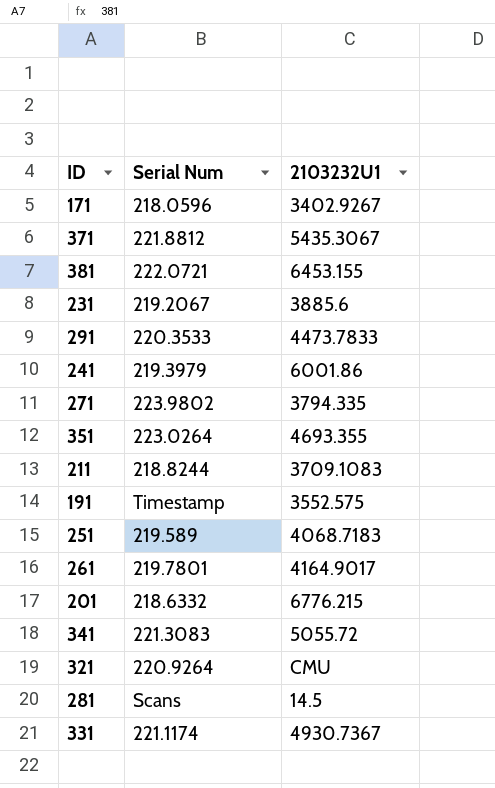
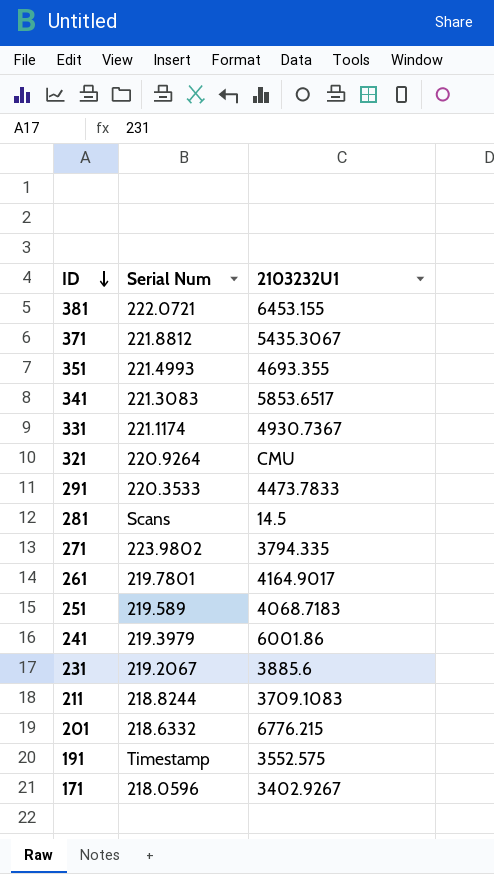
row order: none -> ID descending
351 | Serial Num: 223.0264 -> 221.4993
341 | 2103232U1: 5055.72 -> 5853.6517

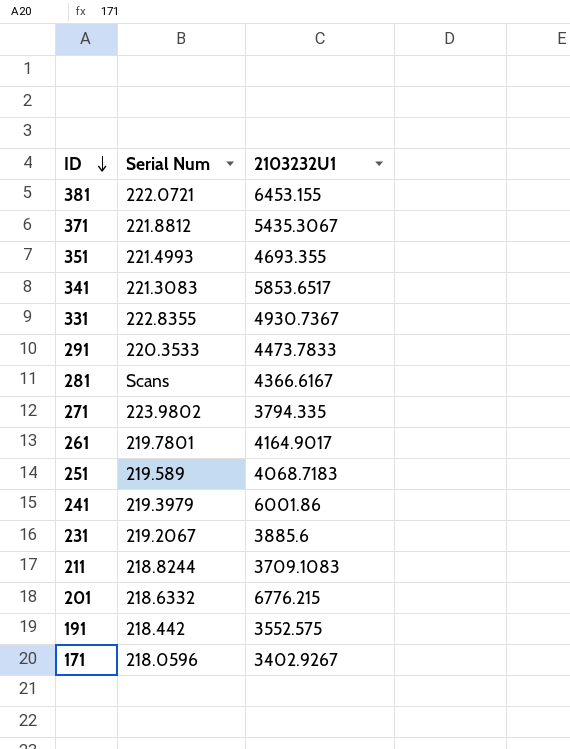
row 321: 220.9264 | CMU -> none
331 | Serial Num: 221.1174 -> 222.8355
281 | 2103232U1: 14.5 -> 4366.6167
191 | Serial Num: Timestamp -> 218.442

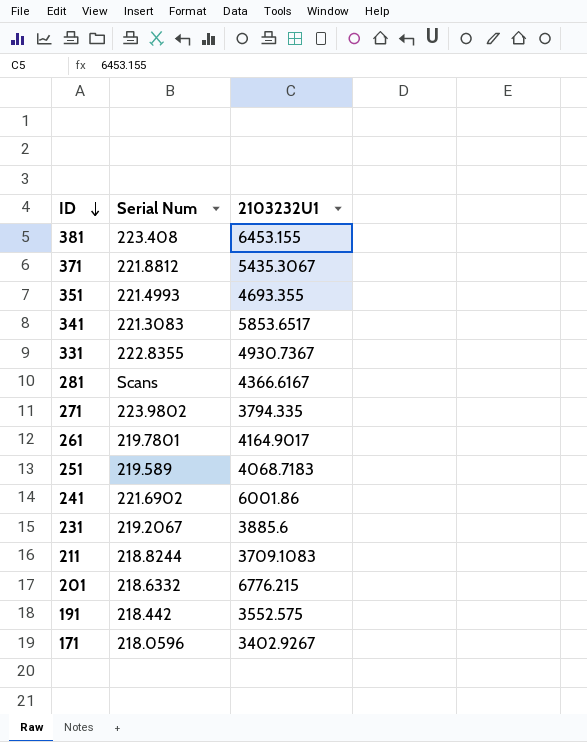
row 291: 220.3533 | 4473.7833 -> none
381 | Serial Num: 222.0721 -> 223.408
241 | Serial Num: 219.3979 -> 221.6902

